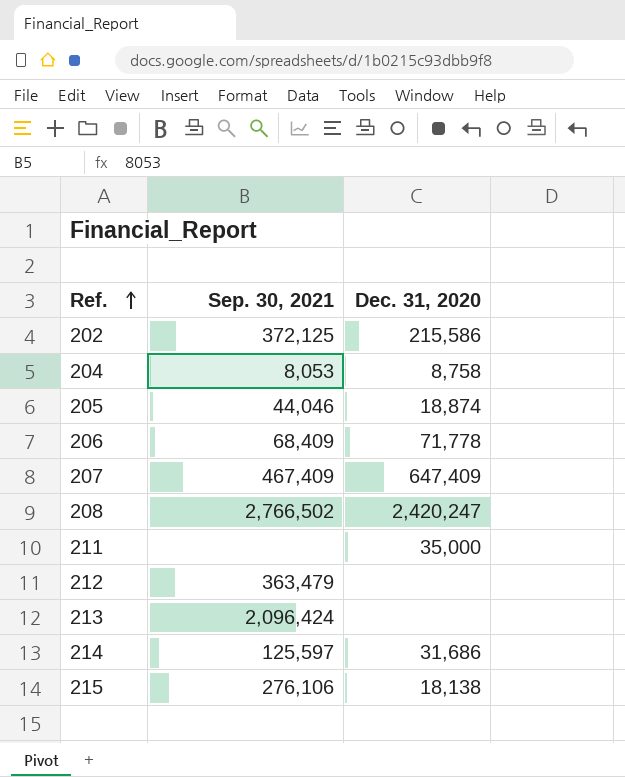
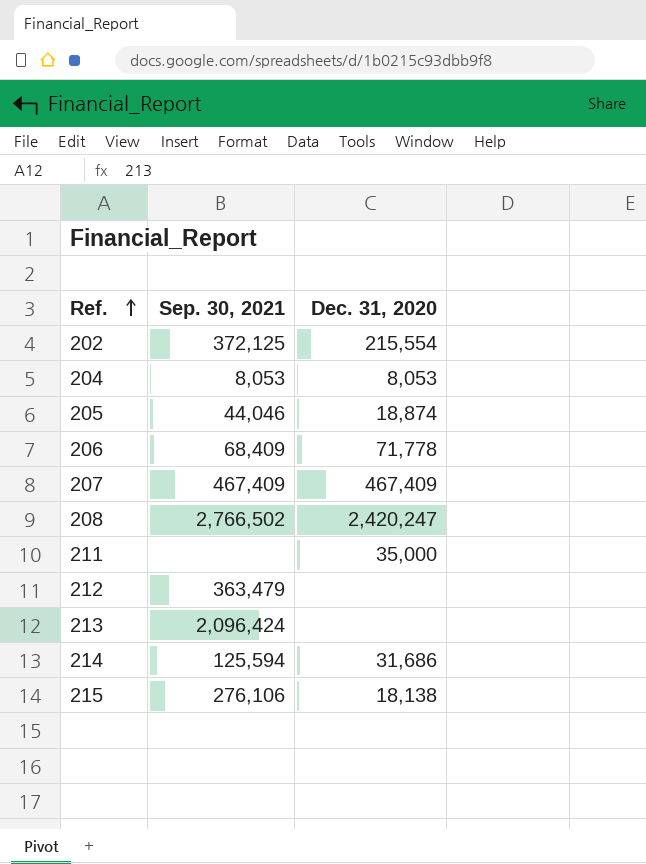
202 | Dec. 31, 2020: 215,586 -> 215,554
204 | Dec. 31, 2020: 8,758 -> 8,053
207 | Dec. 31, 2020: 647,409 -> 467,409
214 | Sep. 30, 2021: 125,597 -> 125,594

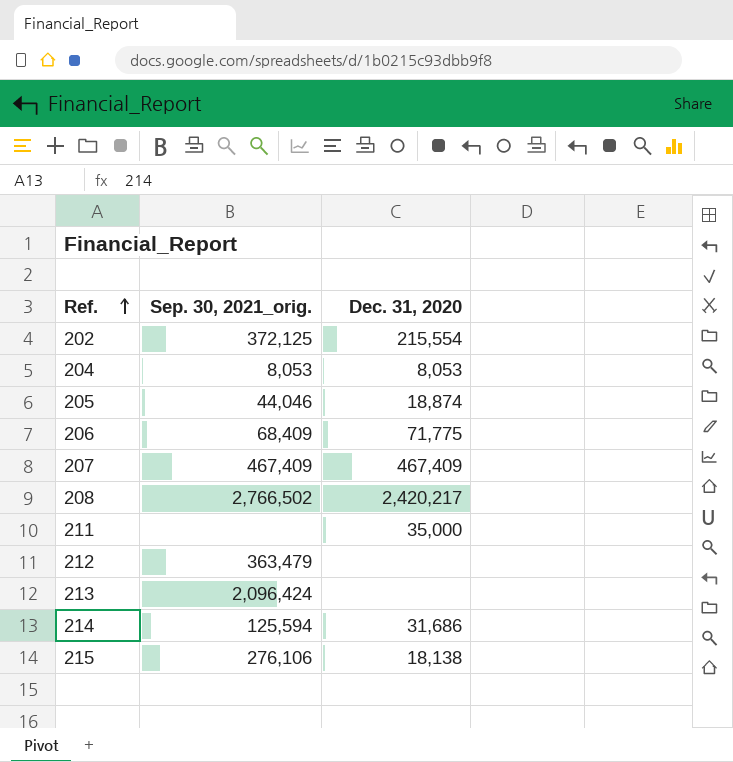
column name: Sep. 30, 2021 -> Sep. 30, 2021_orig.
206 | Dec. 31, 2020: 71,778 -> 71,775
208 | Dec. 31, 2020: 2,420,247 -> 2,420,217

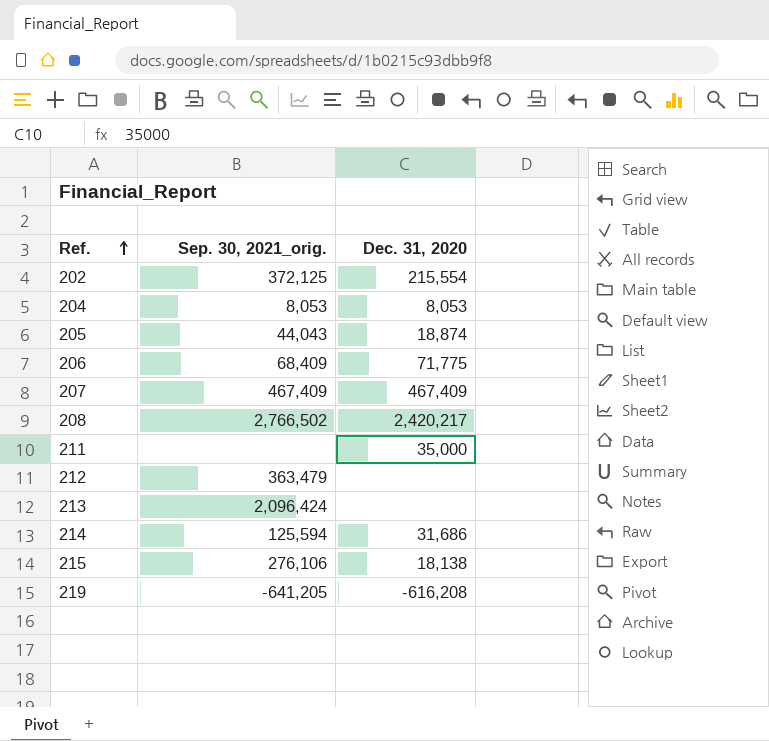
205 | Sep. 30, 2021_orig.: 44,046 -> 44,043
row 219: none -> -641,205 | -616,208

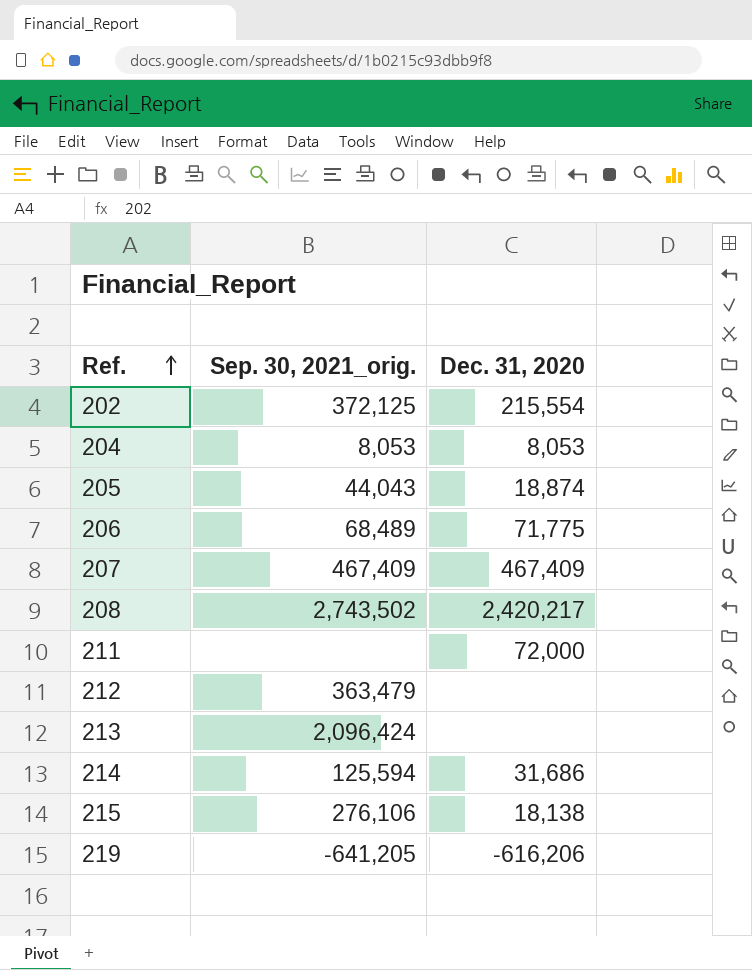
206 | Sep. 30, 2021_orig.: 68,409 -> 68,489
208 | Sep. 30, 2021_orig.: 2,766,502 -> 2,743,502
211 | Dec. 31, 2020: 35,000 -> 72,000
219 | Dec. 31, 2020: -616,208 -> -616,206

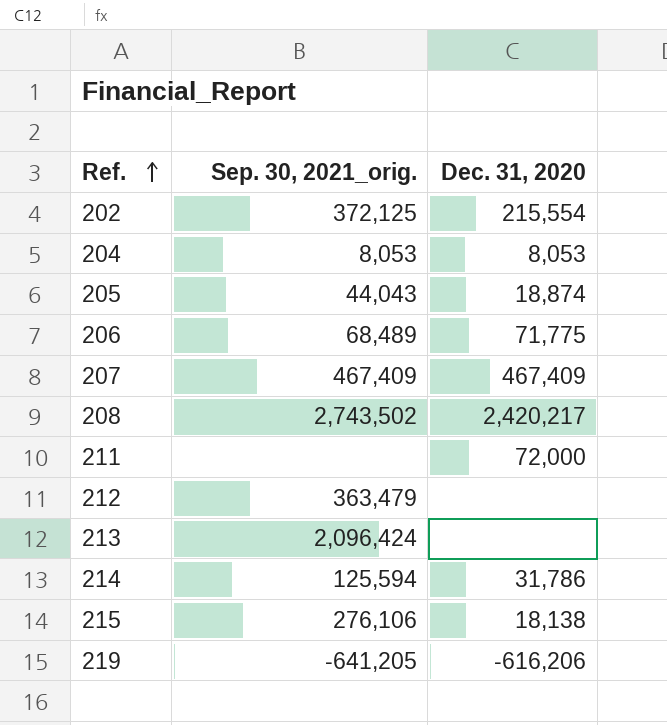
214 | Dec. 31, 2020: 31,686 -> 31,786

